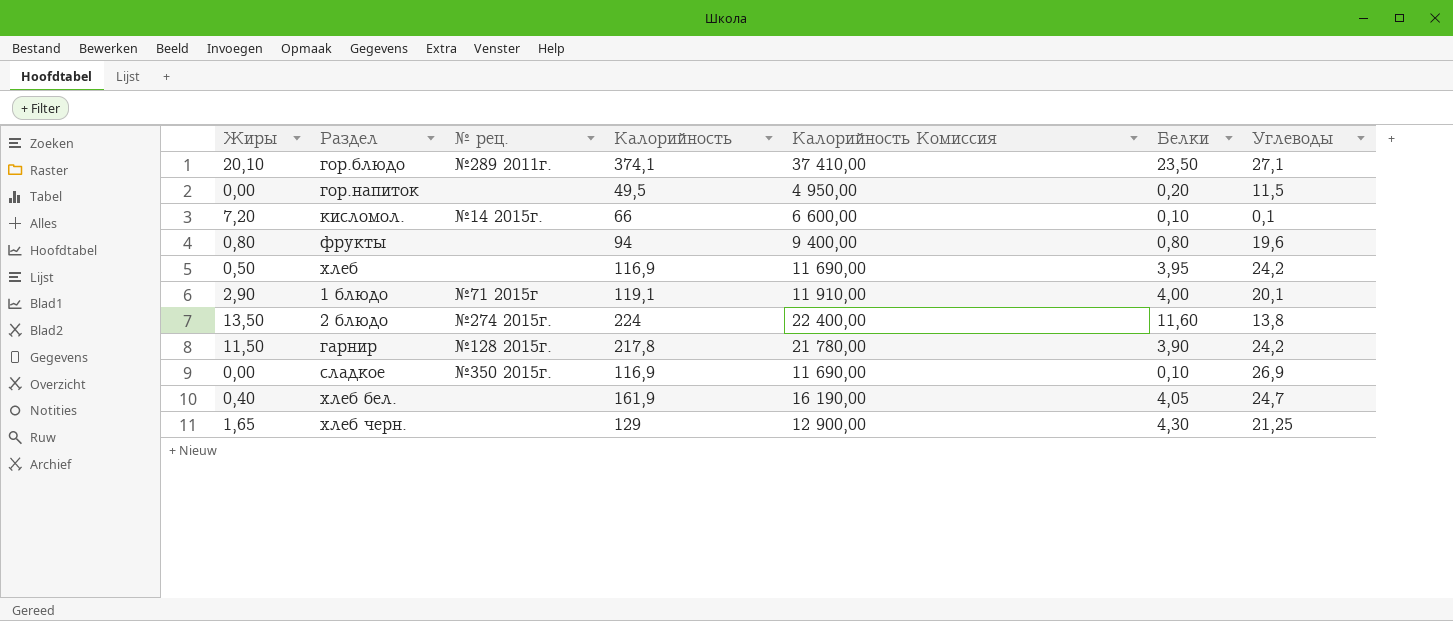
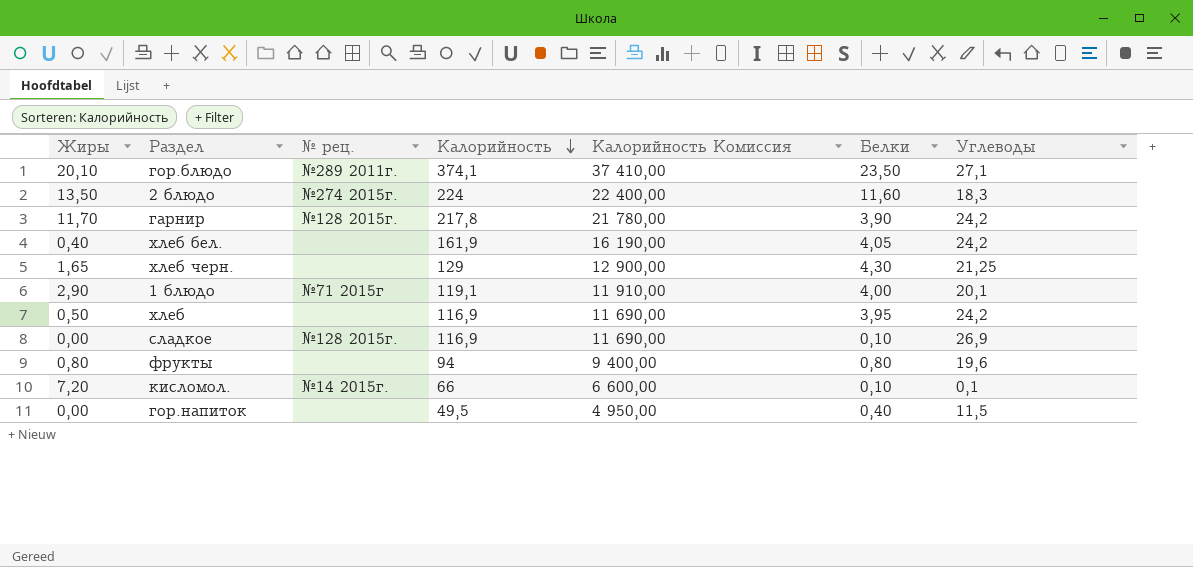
row order: none -> Калорийность descending
2 блюдо | Углеводы: 13,8 -> 18,3
гарнир | Жиры: 11,50 -> 11,70
хлеб бел. | Углеводы: 24,7 -> 24,2
сладкое | № рец.: №350 2015г. -> №128 2015г.
гор.напиток | Белки: 0,20 -> 0,40

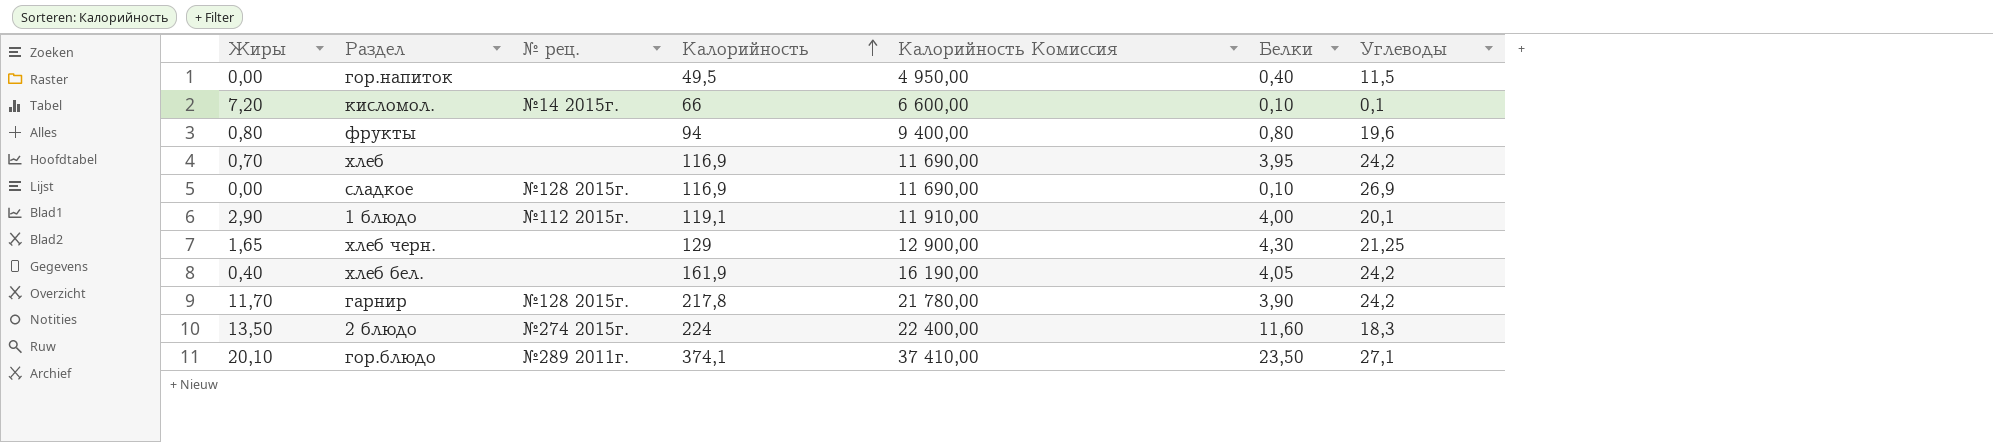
row order: Калорийность descending -> Калорийность ascending
хлеб | Жиры: 0,50 -> 0,70
1 блюдо | № рец.: №71 2015г -> №112 2015г.

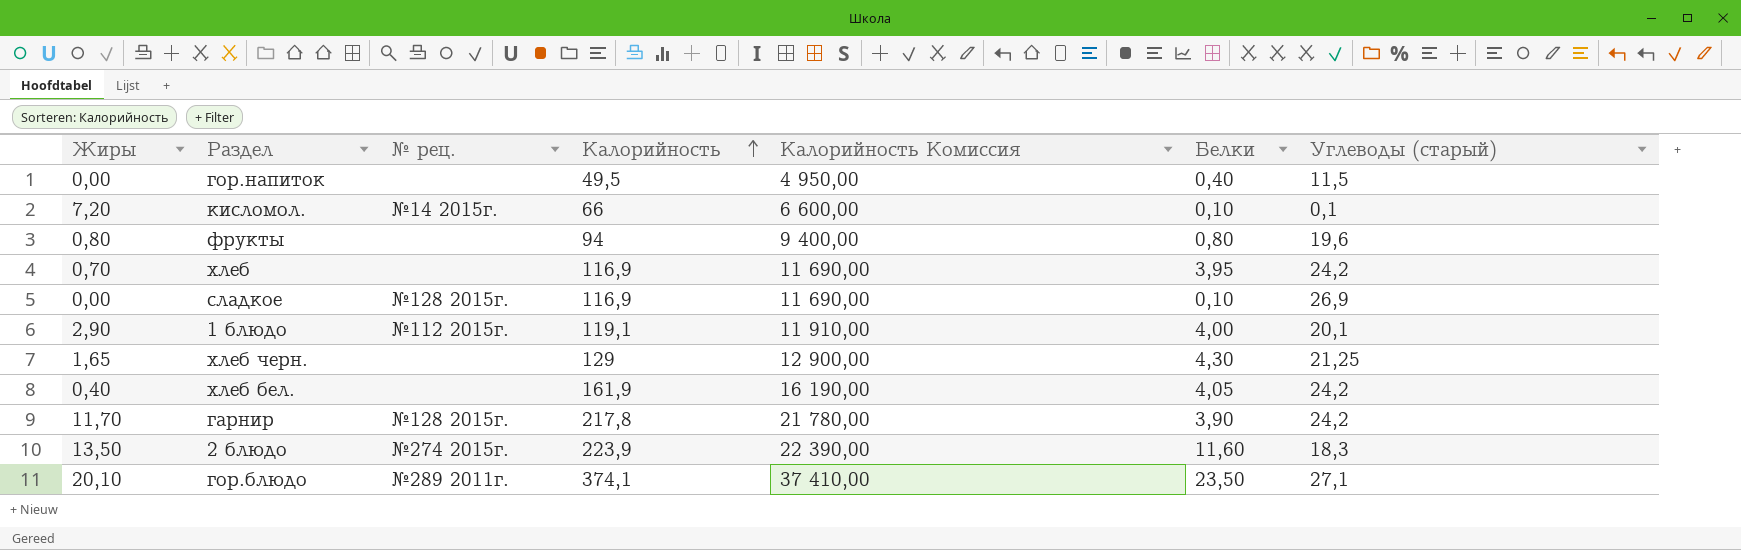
column name: Углеводы -> Углеводы (старый)
2 блюдо | Калорийность: 224 -> 223,9
2 блюдо | Калорийность Комиссия: 22 400,00 -> 22 390,00

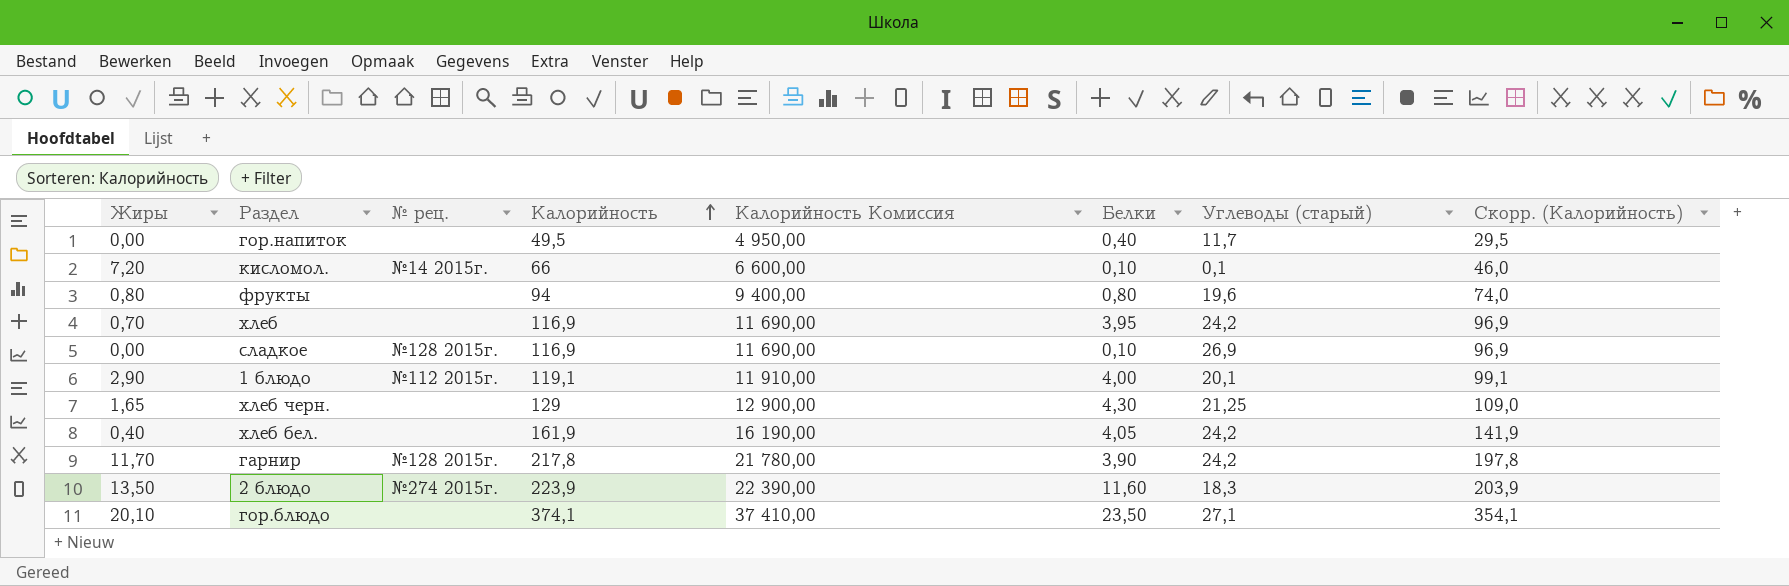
column Скорр. (Калорийность) | formula: none -> [Калорийность] - 20
гор.напиток | Углеводы (старый): 11,5 -> 11,7
гор.блюдо | № рец.: №289 2011г. -> none

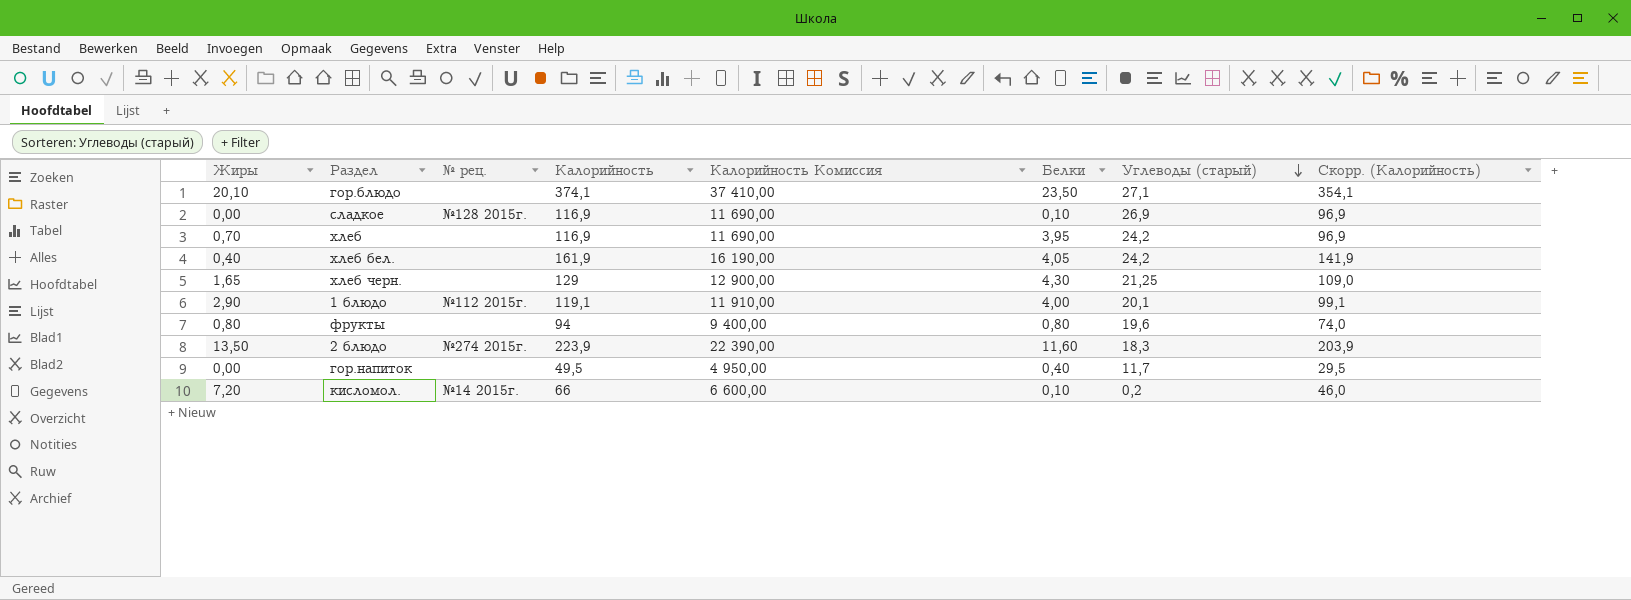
row order: Калорийность ascending -> Углеводы (старый) descending
row гарнир: 11,70 | №128 2015г. | 217,8 | 21 780,00 | 3,90 | 24,2 | 197,8 -> none
кисломол. | Углеводы (старый): 0,1 -> 0,2

